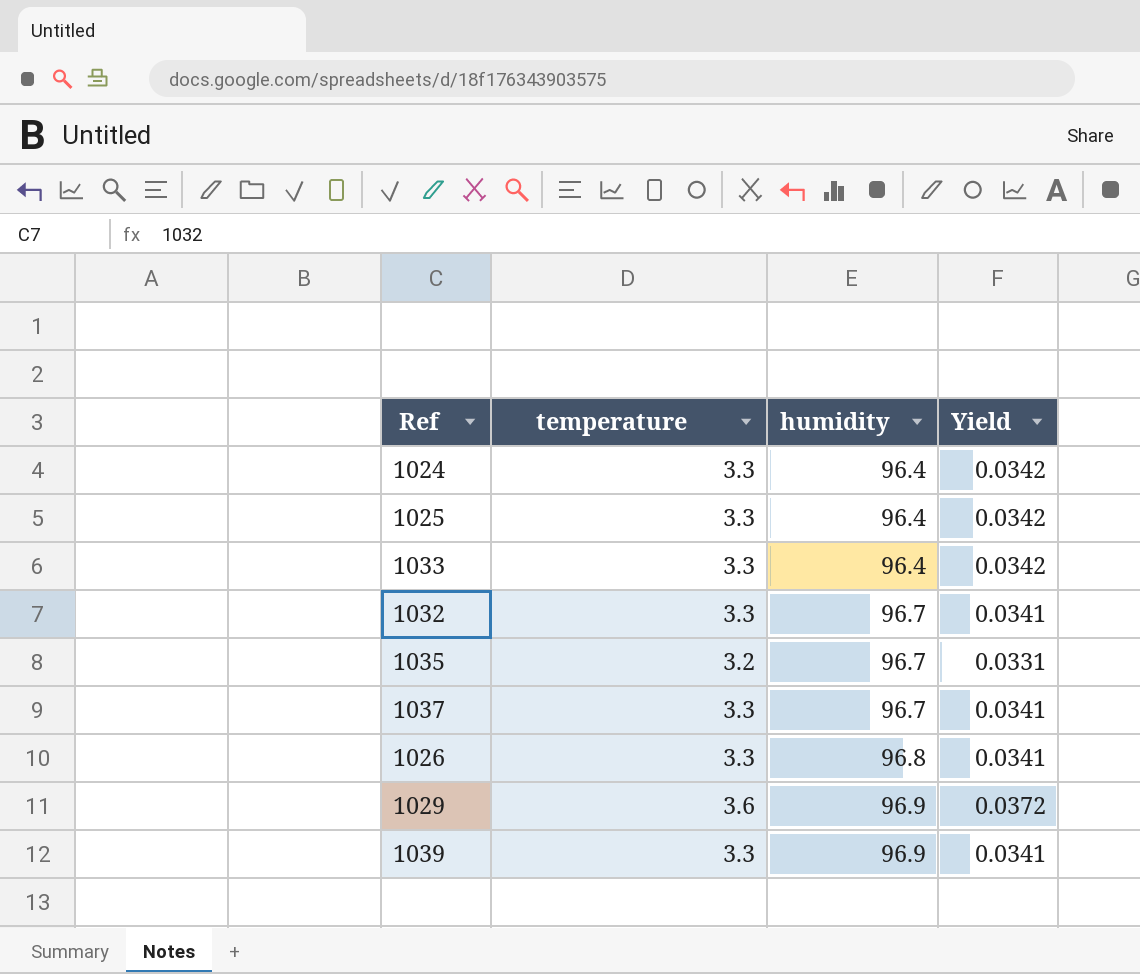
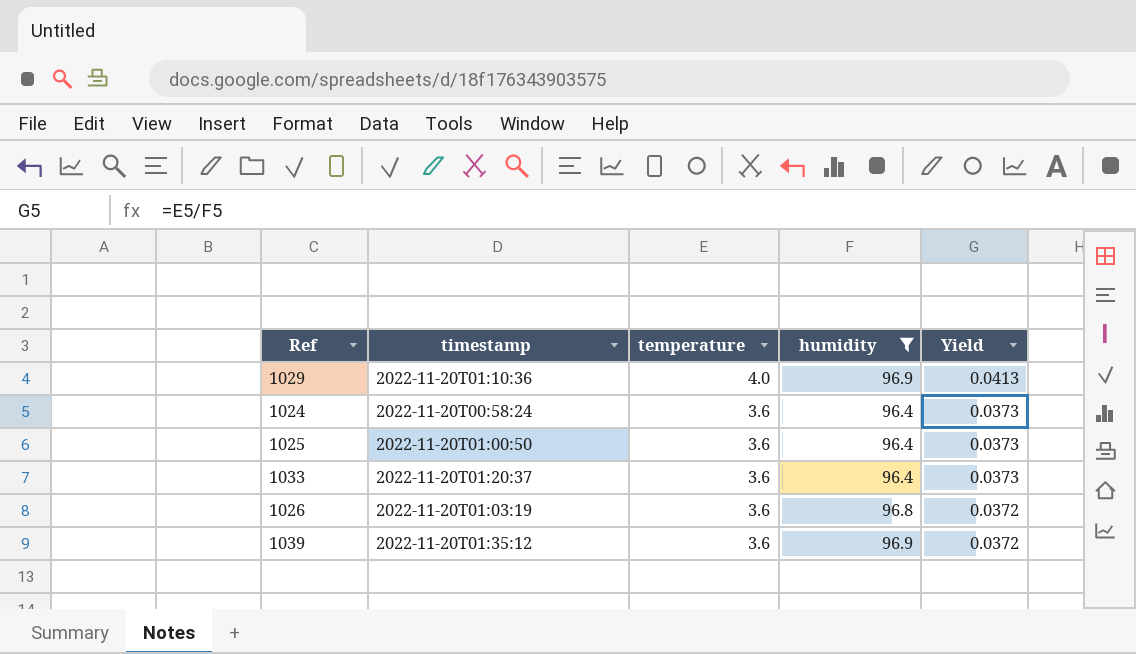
filter: none -> humidity != 96.7
row order: humidity ascending -> temperature descending
column timestamp | position: none -> 2
1029 | temperature: 3.6 -> 4.0
1029 | Yield: 0.0372 -> 0.0413
1024 | temperature: 3.3 -> 3.6
1024 | Yield: 0.0342 -> 0.0373
1025 | temperature: 3.3 -> 3.6
1025 | Yield: 0.0342 -> 0.0373
1033 | temperature: 3.3 -> 3.6
1033 | Yield: 0.0342 -> 0.0373
1026 | temperature: 3.3 -> 3.6
1026 | Yield: 0.0341 -> 0.0372
1039 | temperature: 3.3 -> 3.6
1039 | Yield: 0.0341 -> 0.0372

